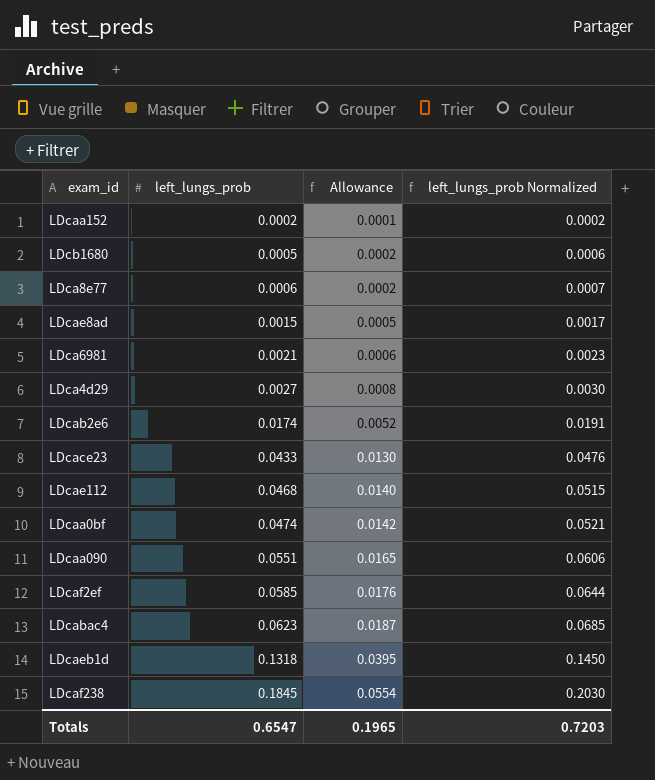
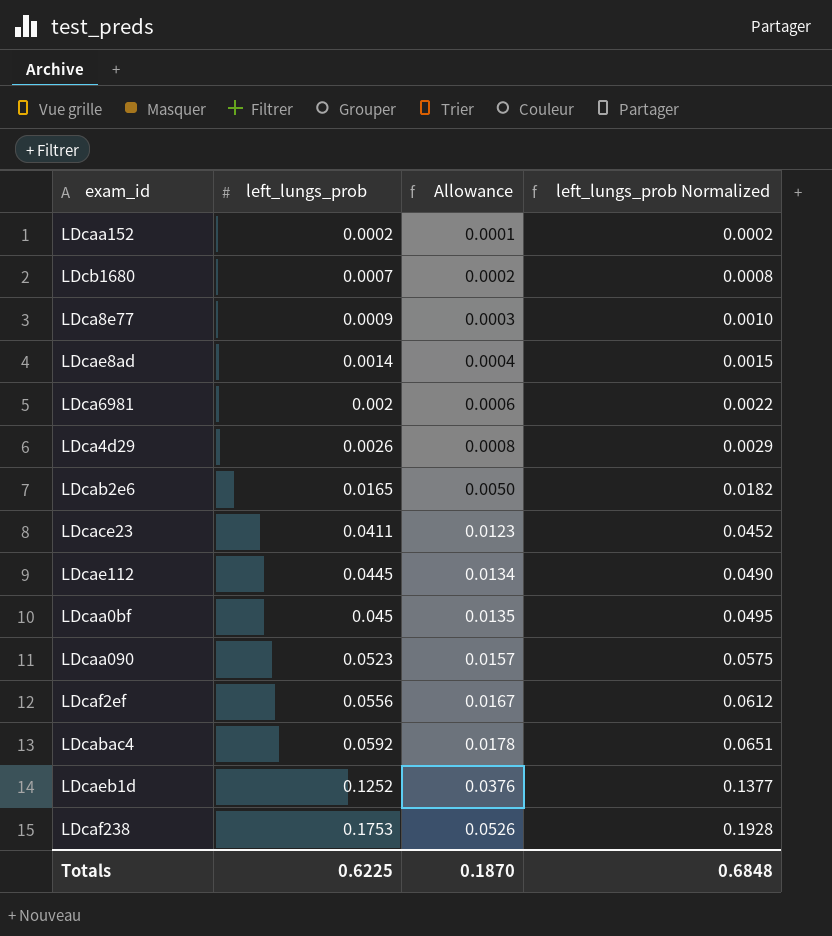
LDcb1680 | left_lungs_prob: 0.0005 -> 0.0007
LDcb1680 | left_lungs_prob Normalized: 0.0006 -> 0.0008
LDca8e77 | left_lungs_prob: 0.0006 -> 0.0009
LDca8e77 | Allowance: 0.0002 -> 0.0003
LDca8e77 | left_lungs_prob Normalized: 0.0007 -> 0.0010
LDcae8ad | left_lungs_prob: 0.0015 -> 0.0014
LDcae8ad | Allowance: 0.0005 -> 0.0004
LDcae8ad | left_lungs_prob Normalized: 0.0017 -> 0.0015
LDca6981 | left_lungs_prob: 0.0021 -> 0.002
LDca6981 | left_lungs_prob Normalized: 0.0023 -> 0.0022
LDca4d29 | left_lungs_prob: 0.0027 -> 0.0026
LDca4d29 | left_lungs_prob Normalized: 0.0030 -> 0.0029
LDcab2e6 | left_lungs_prob: 0.0174 -> 0.0165
LDcab2e6 | Allowance: 0.0052 -> 0.0050
LDcab2e6 | left_lungs_prob Normalized: 0.0191 -> 0.0182
LDcace23 | left_lungs_prob: 0.0433 -> 0.0411
LDcace23 | Allowance: 0.0130 -> 0.0123
LDcace23 | left_lungs_prob Normalized: 0.0476 -> 0.0452
LDcae112 | left_lungs_prob: 0.0468 -> 0.0445
LDcae112 | Allowance: 0.0140 -> 0.0134
LDcae112 | left_lungs_prob Normalized: 0.0515 -> 0.0490
LDcaa0bf | left_lungs_prob: 0.0474 -> 0.045
LDcaa0bf | Allowance: 0.0142 -> 0.0135
LDcaa0bf | left_lungs_prob Normalized: 0.0521 -> 0.0495
LDcaa090 | left_lungs_prob: 0.0551 -> 0.0523
LDcaa090 | Allowance: 0.0165 -> 0.0157
LDcaa090 | left_lungs_prob Normalized: 0.0606 -> 0.0575
LDcaf2ef | left_lungs_prob: 0.0585 -> 0.0556
LDcaf2ef | Allowance: 0.0176 -> 0.0167
LDcaf2ef | left_lungs_prob Normalized: 0.0644 -> 0.0612
LDcabac4 | left_lungs_prob: 0.0623 -> 0.0592
LDcabac4 | Allowance: 0.0187 -> 0.0178
LDcabac4 | left_lungs_prob Normalized: 0.0685 -> 0.0651
LDcaeb1d | left_lungs_prob: 0.1318 -> 0.1252
LDcaeb1d | Allowance: 0.0395 -> 0.0376
LDcaeb1d | left_lungs_prob Normalized: 0.1450 -> 0.1377
LDcaf238 | left_lungs_prob: 0.1845 -> 0.1753
LDcaf238 | Allowance: 0.0554 -> 0.0526
LDcaf238 | left_lungs_prob Normalized: 0.2030 -> 0.1928
Totals | left_lungs_prob: 0.6547 -> 0.6225
Totals | Allowance: 0.1965 -> 0.1870
Totals | left_lungs_prob Normalized: 0.7203 -> 0.6848

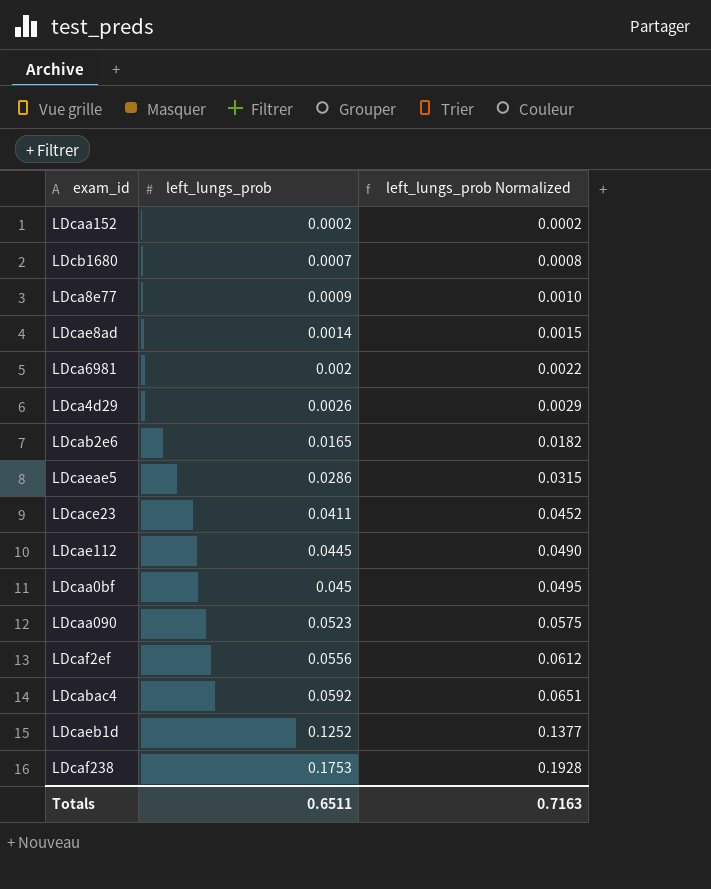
column Allowance | formula: [left_lungs_prob] * 0.3 -> none
row LDcaeae5: none -> 0.0286 | 0.0315
Totals | left_lungs_prob: 0.6225 -> 0.6511
Totals | left_lungs_prob Normalized: 0.6848 -> 0.7163

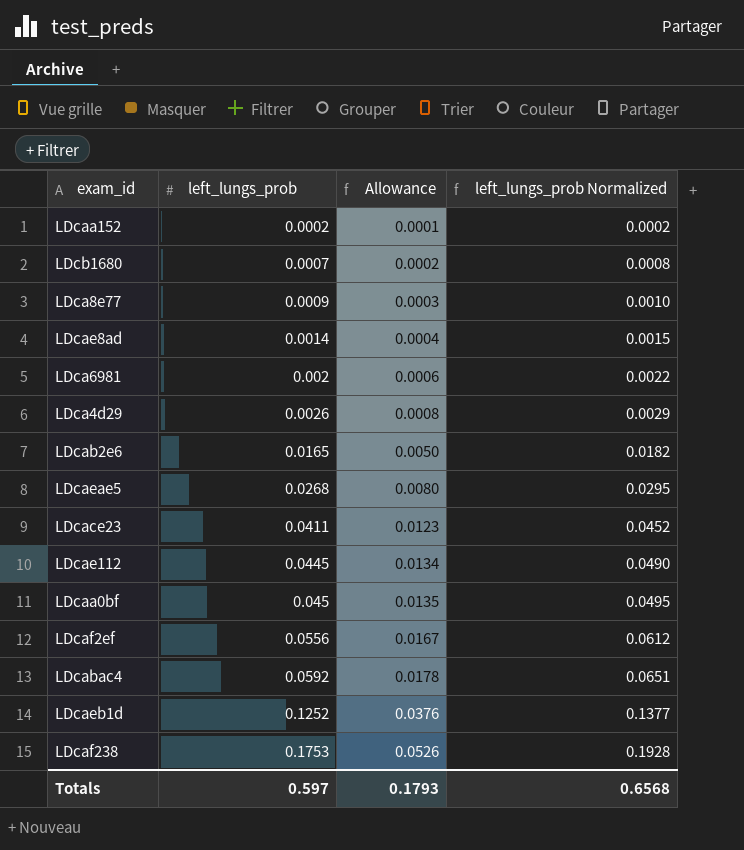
column Allowance | formula: none -> [left_lungs_prob] * 0.3
row LDcaa090: 0.0523 | 0.0575 -> none
LDcaeae5 | left_lungs_prob: 0.0286 -> 0.0268
LDcaeae5 | left_lungs_prob Normalized: 0.0315 -> 0.0295
Totals | left_lungs_prob: 0.6511 -> 0.597
Totals | left_lungs_prob Normalized: 0.7163 -> 0.6568

